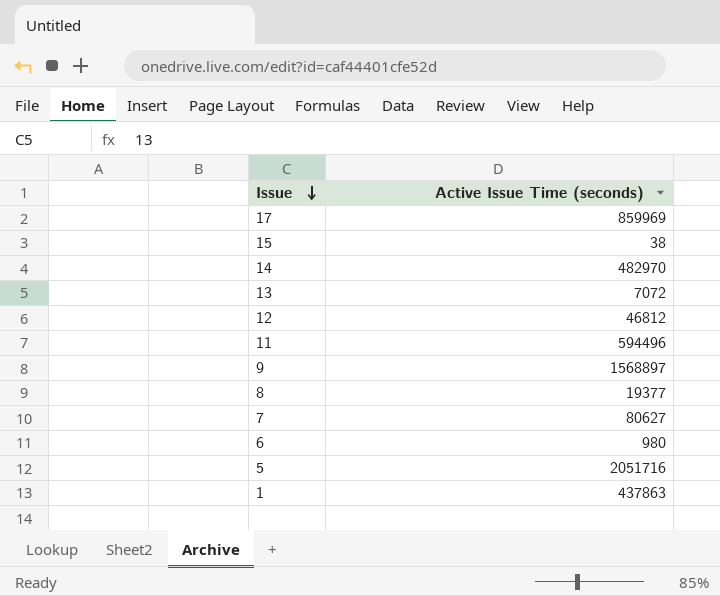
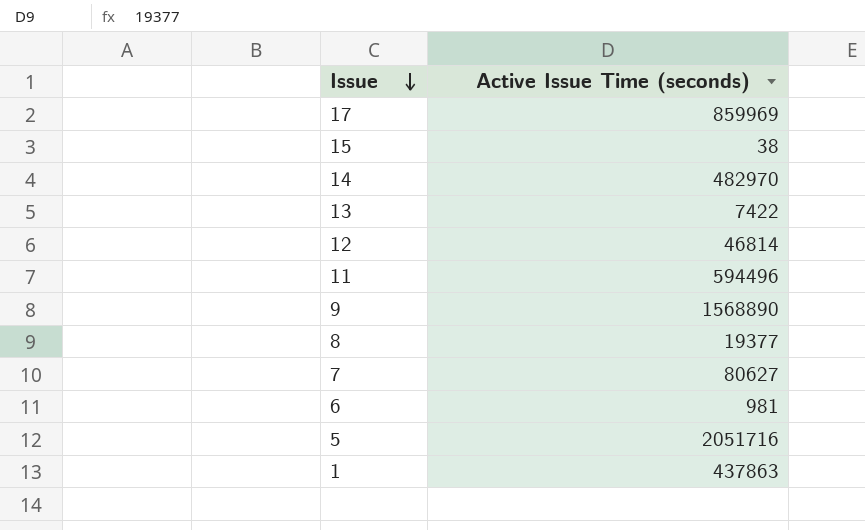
13 | Active Issue Time (seconds): 7072 -> 7422
12 | Active Issue Time (seconds): 46812 -> 46814
9 | Active Issue Time (seconds): 1568897 -> 1568890
6 | Active Issue Time (seconds): 980 -> 981

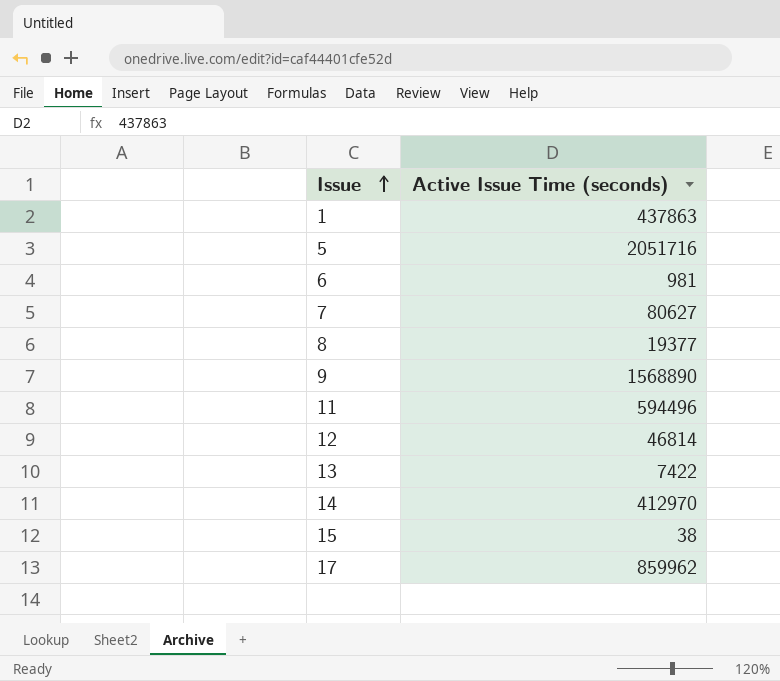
row order: Issue descending -> Issue ascending
14 | Active Issue Time (seconds): 482970 -> 412970
17 | Active Issue Time (seconds): 859969 -> 859962

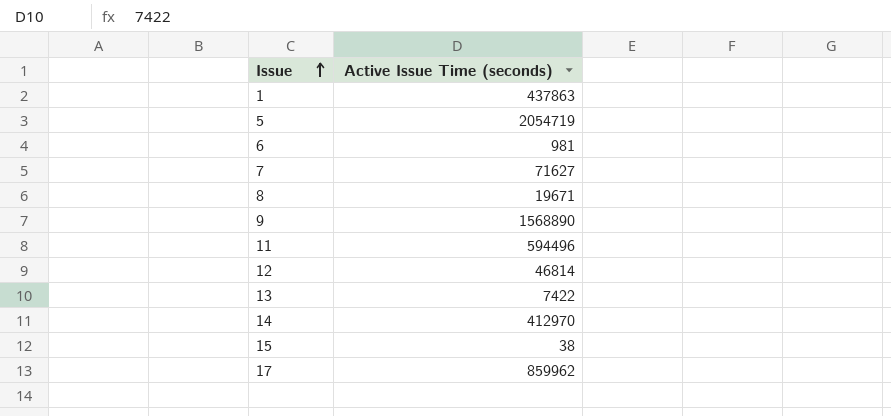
5 | Active Issue Time (seconds): 2051716 -> 2054719
7 | Active Issue Time (seconds): 80627 -> 71627
8 | Active Issue Time (seconds): 19377 -> 19671

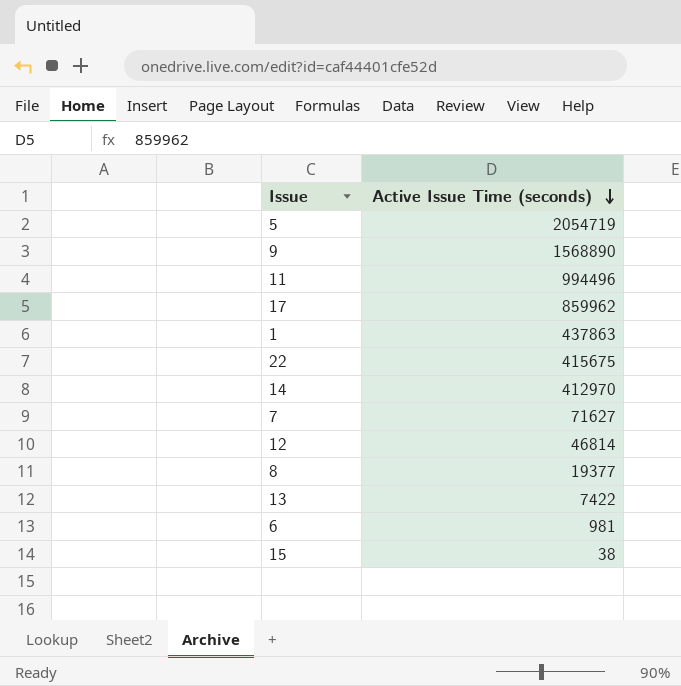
row order: Issue ascending -> Active Issue Time (seconds) descending
11 | Active Issue Time (seconds): 594496 -> 994496
row 22: none -> 415675
8 | Active Issue Time (seconds): 19671 -> 19377

